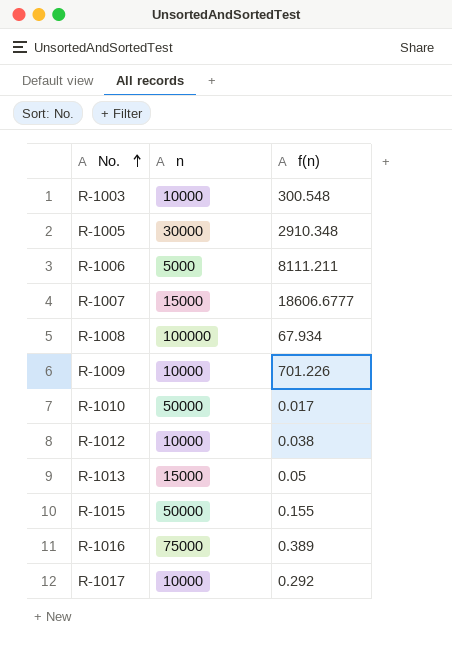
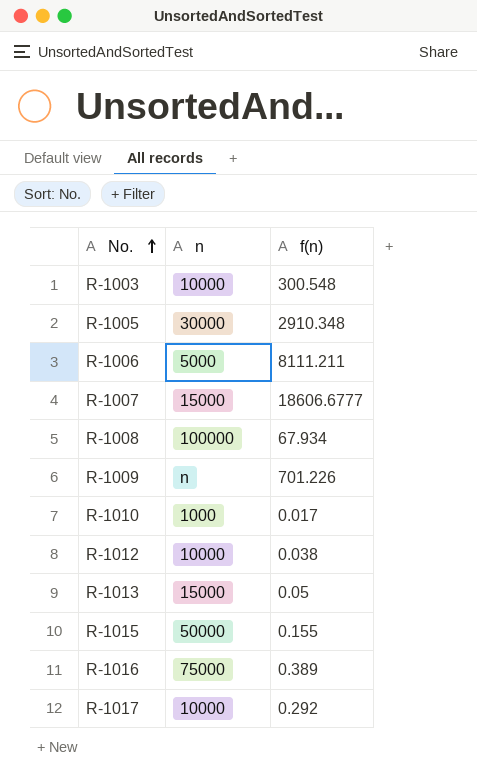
R-1009 | n: 10000 -> n
R-1010 | n: 50000 -> 1000

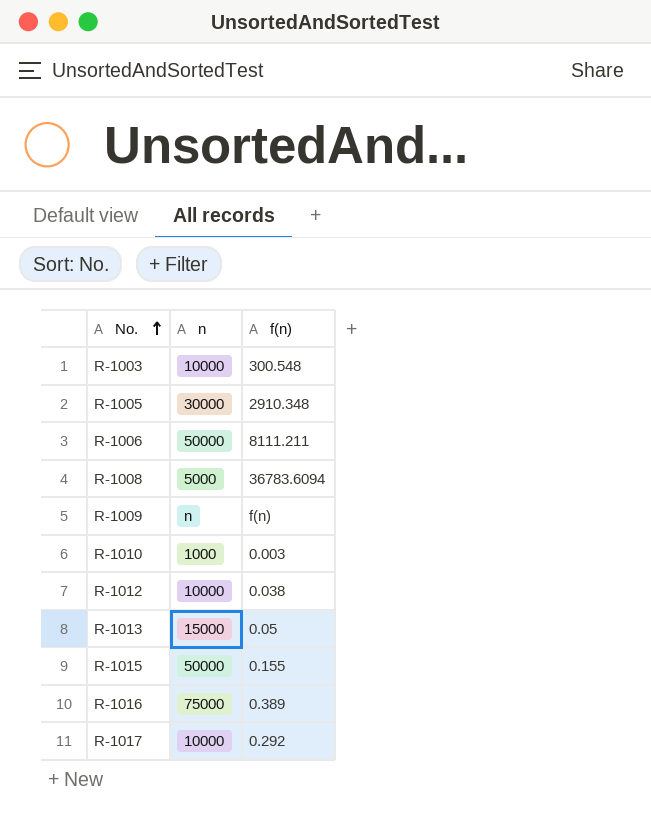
row R-1007: 15000 | 18606.6777 -> none
R-1006 | n: 5000 -> 50000
R-1008 | n: 100000 -> 5000
R-1008 | f(n): 67.934 -> 36783.6094
R-1009 | f(n): 701.226 -> f(n)
R-1010 | f(n): 0.017 -> 0.003

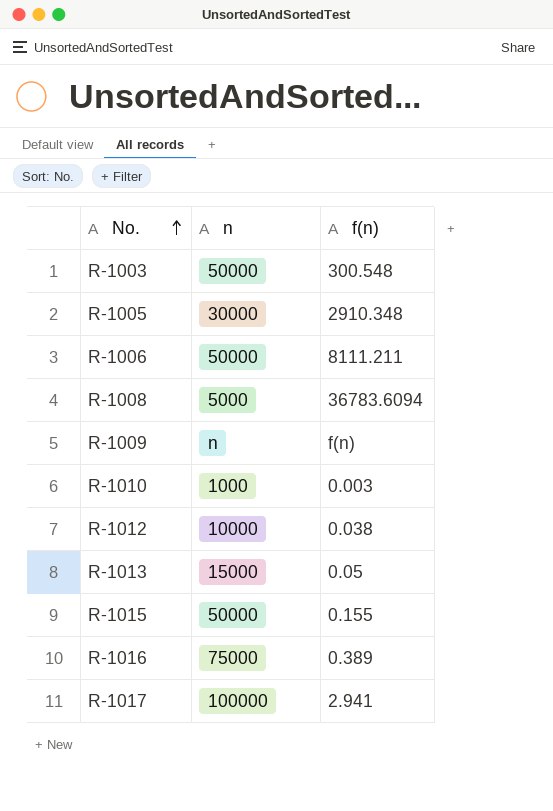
R-1003 | n: 10000 -> 50000
R-1017 | n: 10000 -> 100000
R-1017 | f(n): 0.292 -> 2.941

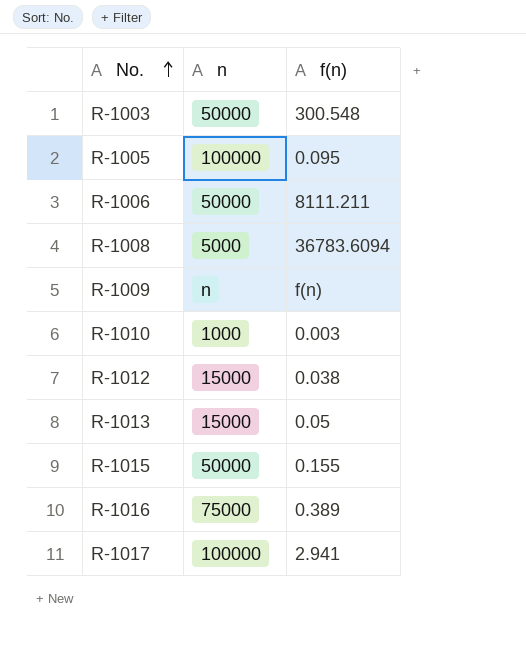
R-1005 | n: 30000 -> 100000
R-1005 | f(n): 2910.348 -> 0.095
R-1012 | n: 10000 -> 15000

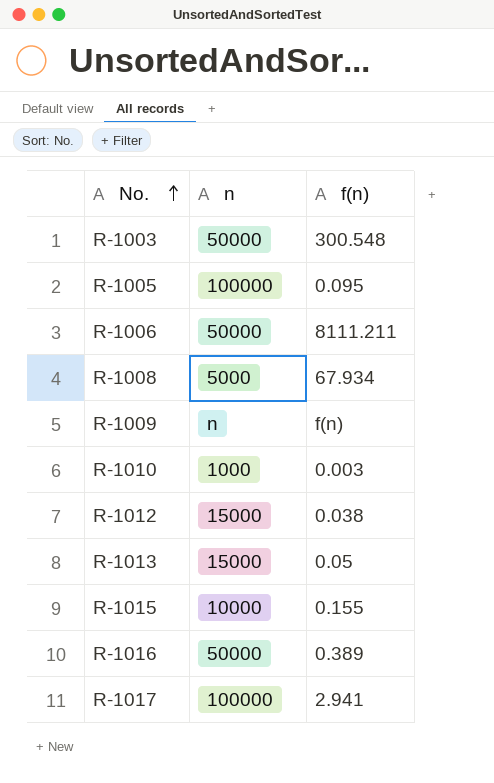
R-1008 | f(n): 36783.6094 -> 67.934
R-1015 | n: 50000 -> 10000
R-1016 | n: 75000 -> 50000

